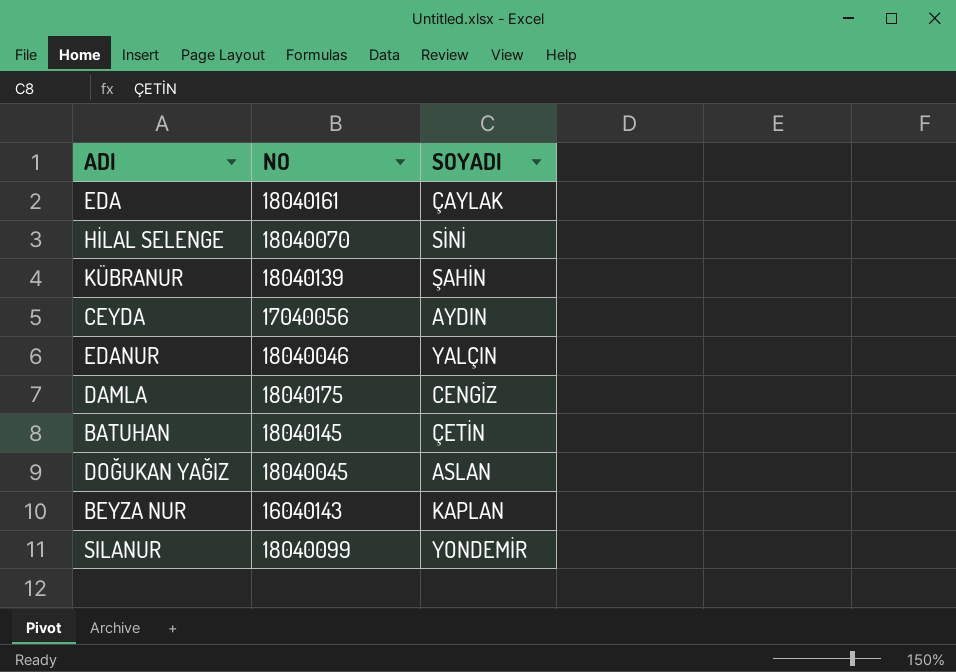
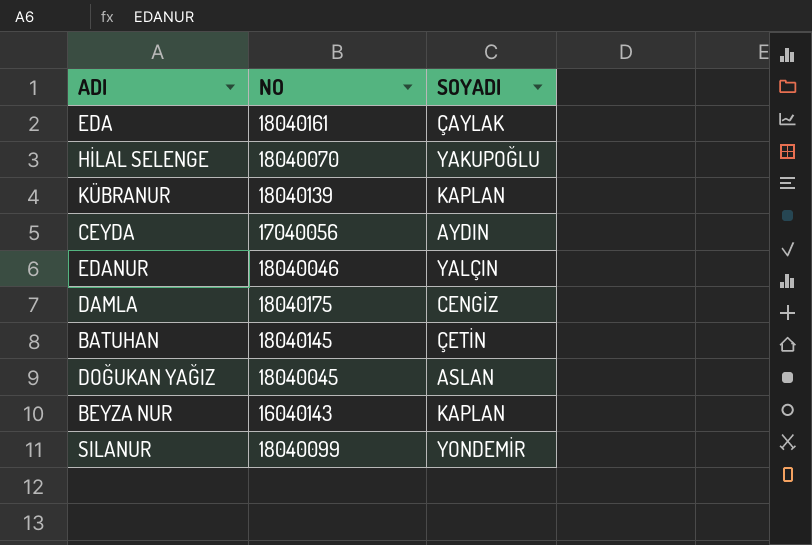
HİLAL SELENGE | SOYADI: SİNİ -> YAKUPOĞLU
KÜBRANUR | SOYADI: ŞAHİN -> KAPLAN

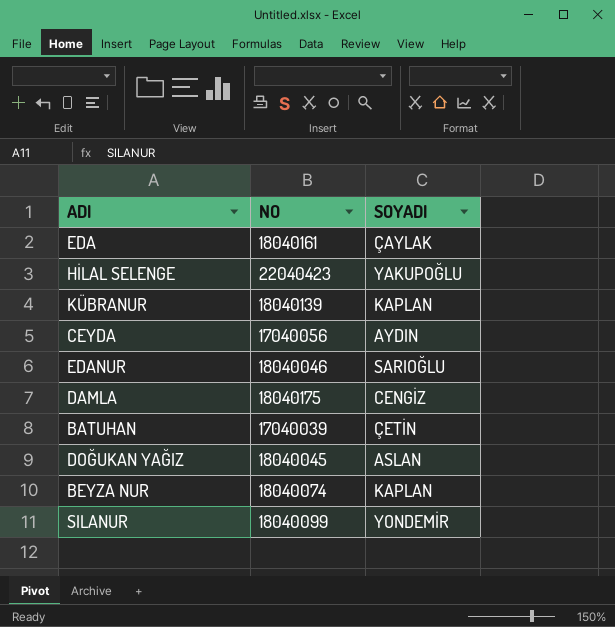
HİLAL SELENGE | NO: 18040070 -> 22040423
EDANUR | SOYADI: YALÇIN -> SARIOĞLU
BATUHAN | NO: 18040145 -> 17040039
BEYZA NUR | NO: 16040143 -> 18040074

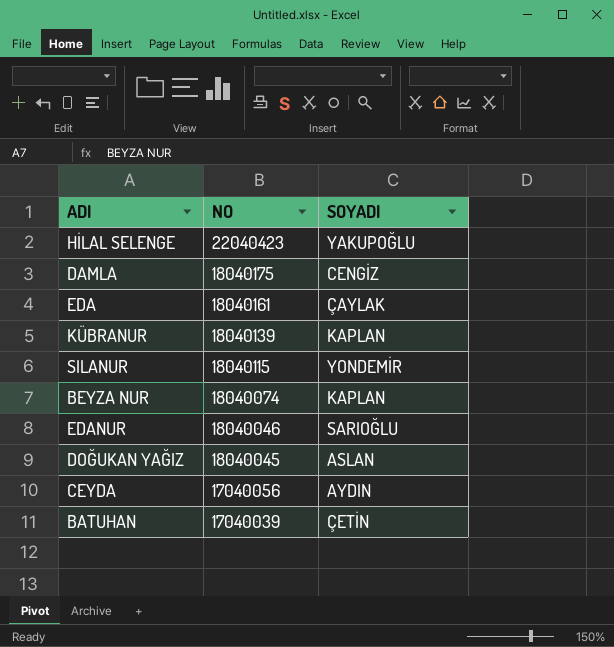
row order: none -> NO descending
SILANUR | NO: 18040099 -> 18040115

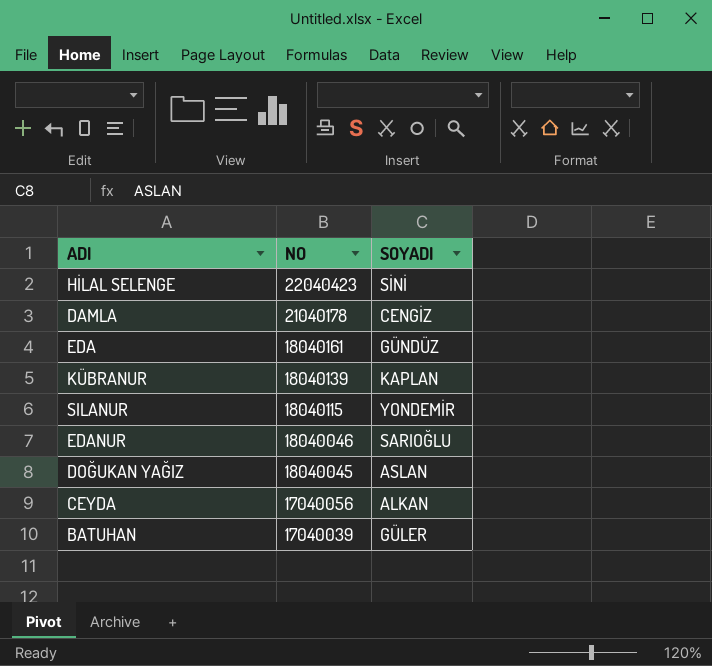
row BEYZA NUR: 18040074 | KAPLAN -> none
HİLAL SELENGE | SOYADI: YAKUPOĞLU -> SİNİ
DAMLA | NO: 18040175 -> 21040178
EDA | SOYADI: ÇAYLAK -> GÜNDÜZ
CEYDA | SOYADI: AYDIN -> ALKAN
BATUHAN | SOYADI: ÇETİN -> GÜLER

